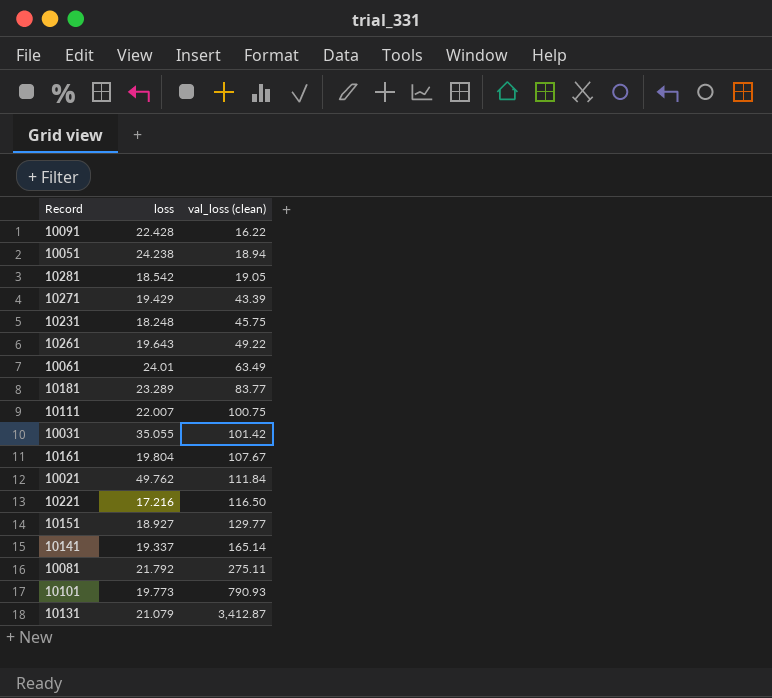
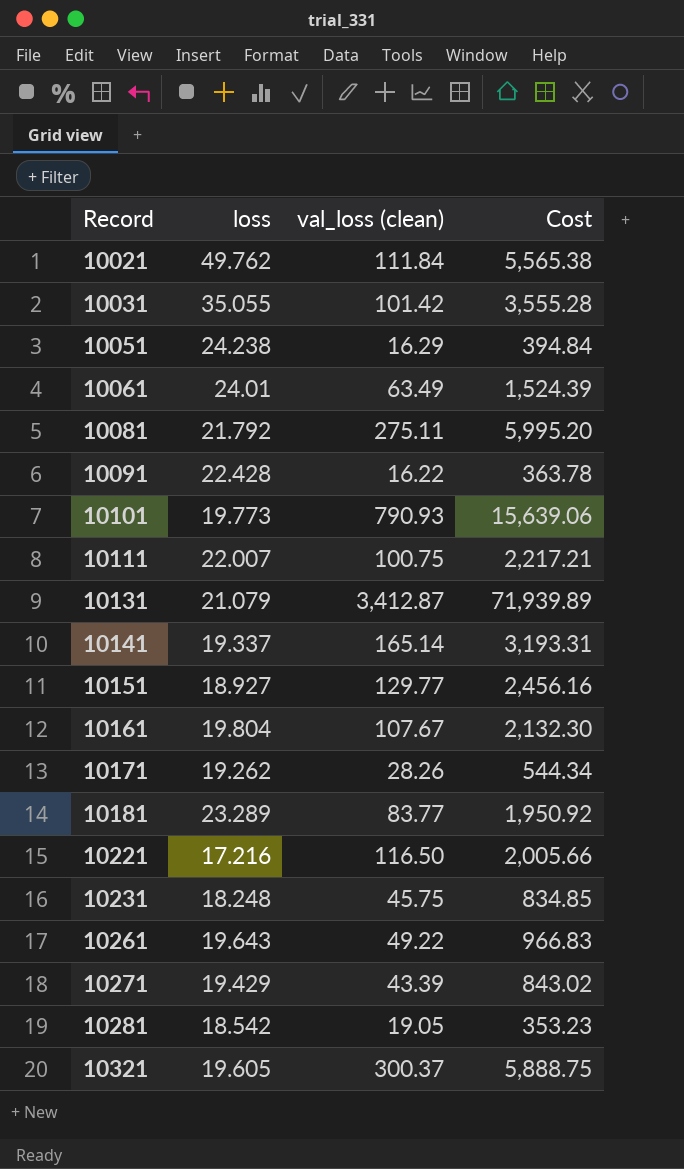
row order: val_loss (clean) ascending -> Record ascending
column Cost | formula: none -> [loss] * [val_loss (clean)]
10051 | val_loss (clean): 18.94 -> 16.29
row 10171: none -> 19.262 | 28.26 | 544.34
row 10321: none -> 19.605 | 300.37 | 5,888.75

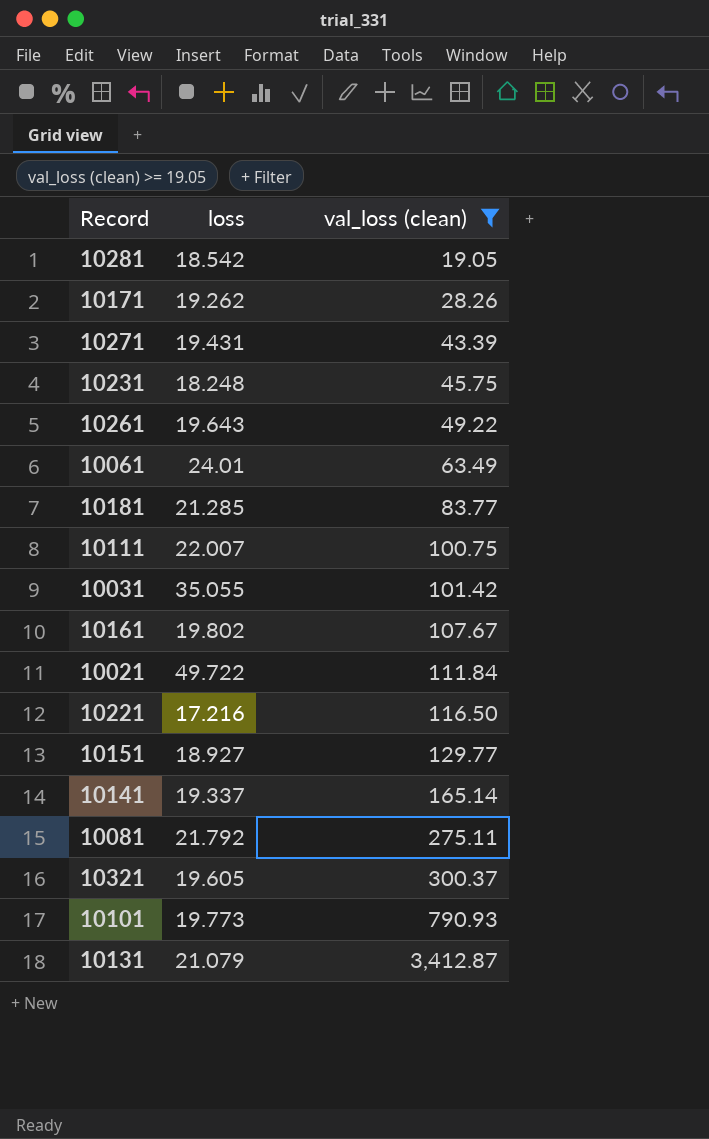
filter: none -> val_loss (clean) >= 19.05
row order: Record ascending -> val_loss (clean) ascending
column Cost | formula: [loss] * [val_loss (clean)] -> none
10271 | loss: 19.429 -> 19.431
10181 | loss: 23.289 -> 21.285
10161 | loss: 19.804 -> 19.802
10021 | loss: 49.762 -> 49.722

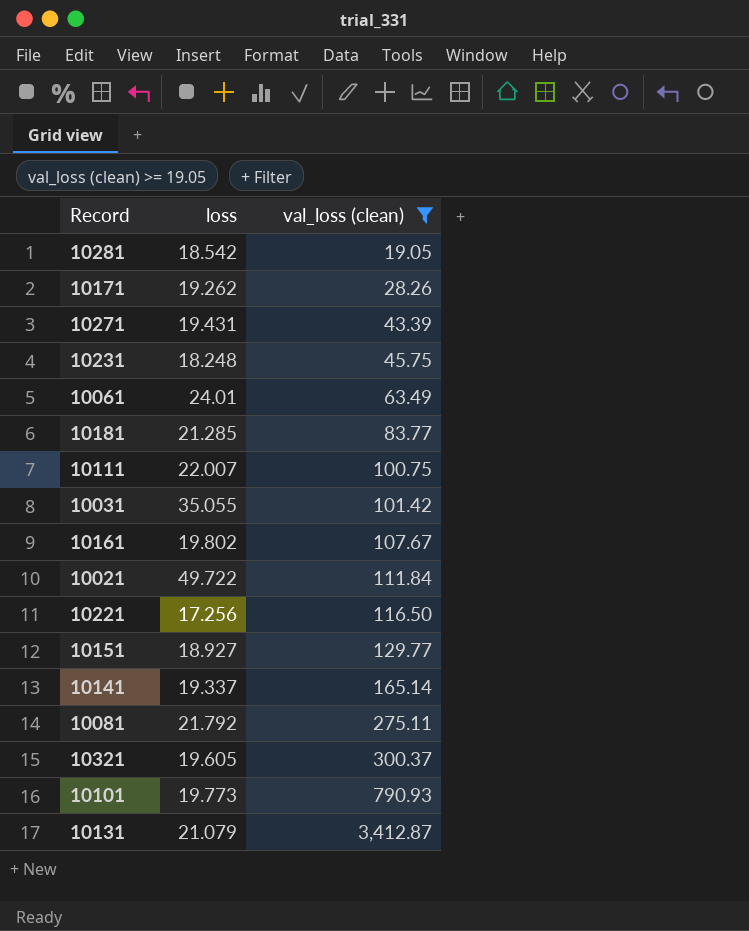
row 10261: 19.643 | 49.22 -> none
10221 | loss: 17.216 -> 17.256

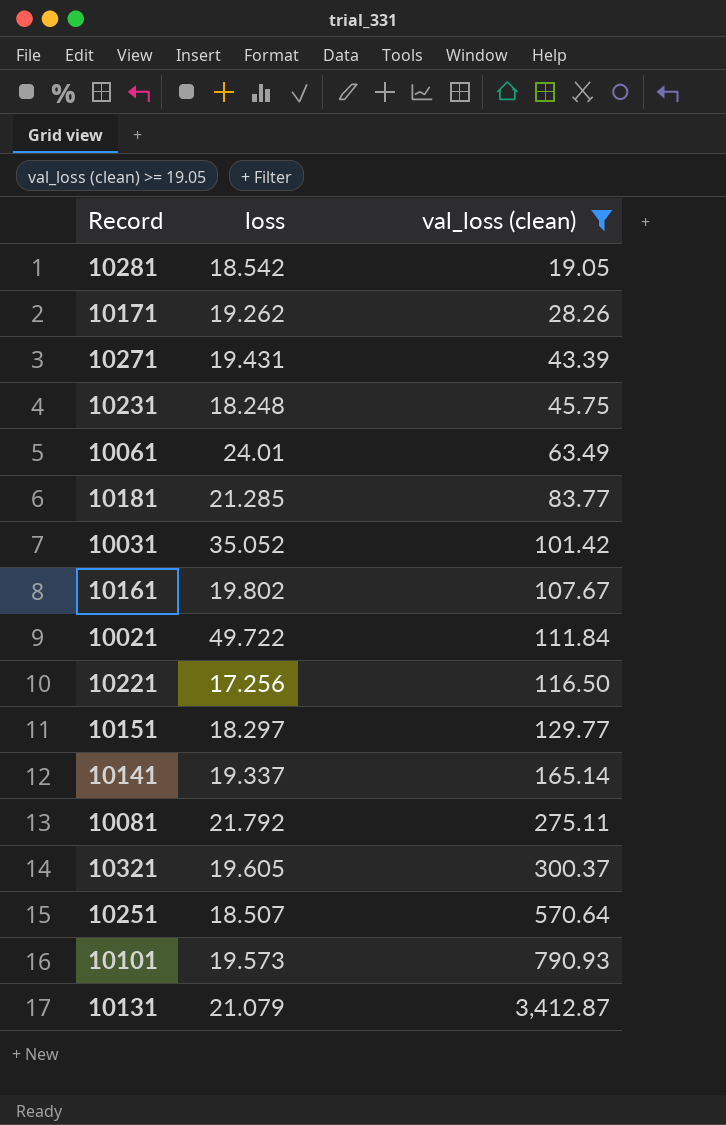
row 10111: 22.007 | 100.75 -> none
10031 | loss: 35.055 -> 35.052
10151 | loss: 18.927 -> 18.297
row 10251: none -> 18.507 | 570.64
10101 | loss: 19.773 -> 19.573

